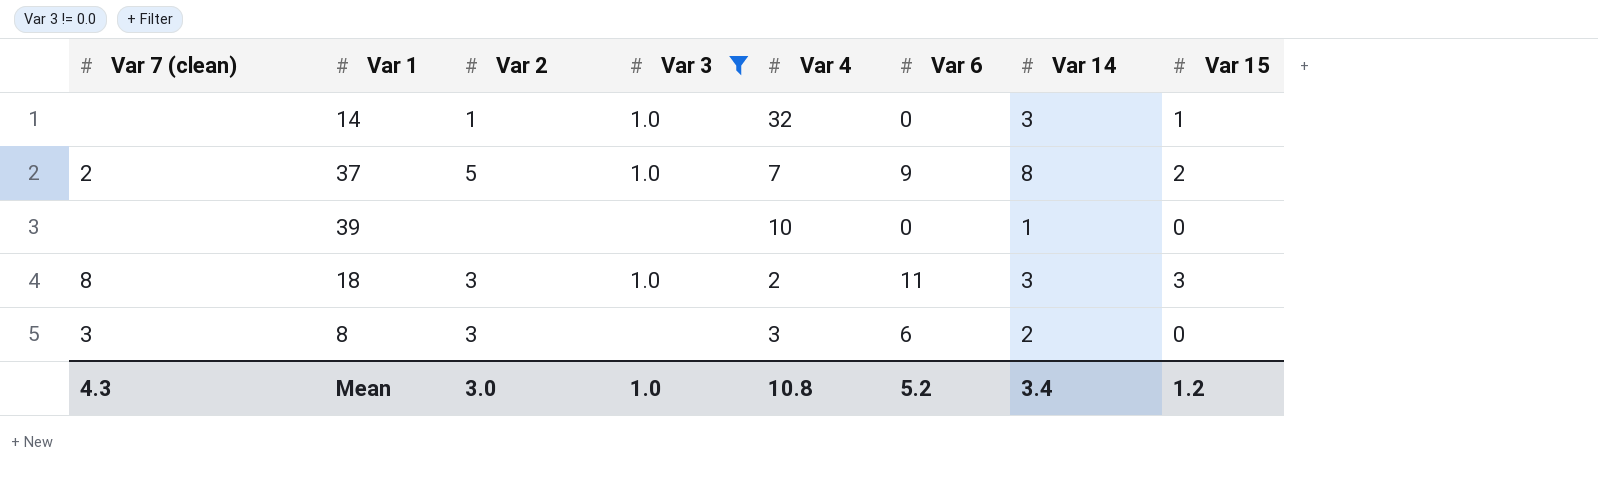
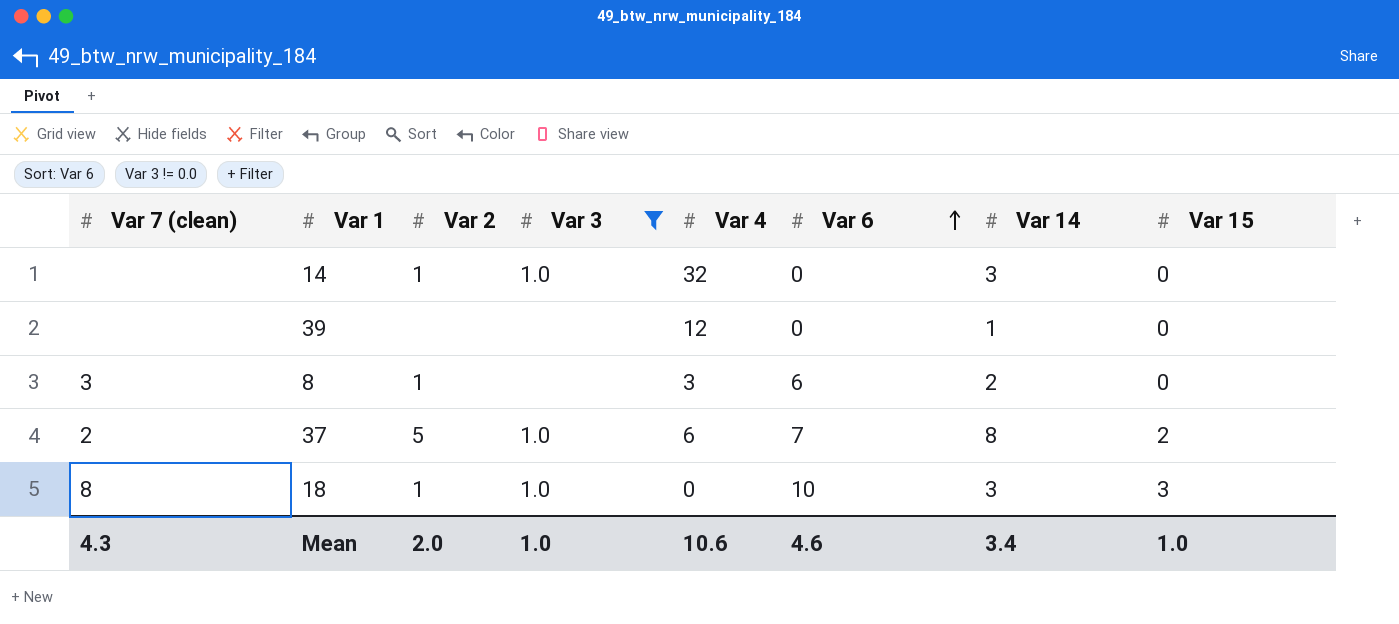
row order: none -> Var 6 ascending
14 | Var 15: 1 -> 0
39 | Var 4: 10 -> 12
8 | Var 2: 3 -> 1
37 | Var 4: 7 -> 6
37 | Var 6: 9 -> 7
18 | Var 2: 3 -> 1
18 | Var 4: 2 -> 0
18 | Var 6: 11 -> 10
Mean | Var 2: 3.0 -> 2.0
Mean | Var 4: 10.8 -> 10.6
Mean | Var 6: 5.2 -> 4.6
Mean | Var 15: 1.2 -> 1.0

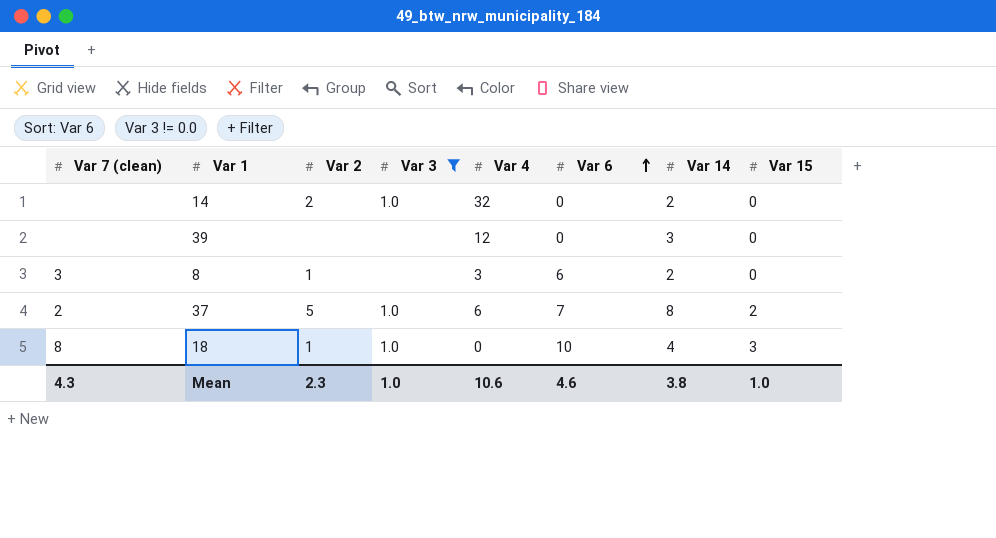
14 | Var 2: 1 -> 2
14 | Var 14: 3 -> 2
39 | Var 14: 1 -> 3
18 | Var 14: 3 -> 4
Mean | Var 2: 2.0 -> 2.3
Mean | Var 14: 3.4 -> 3.8

